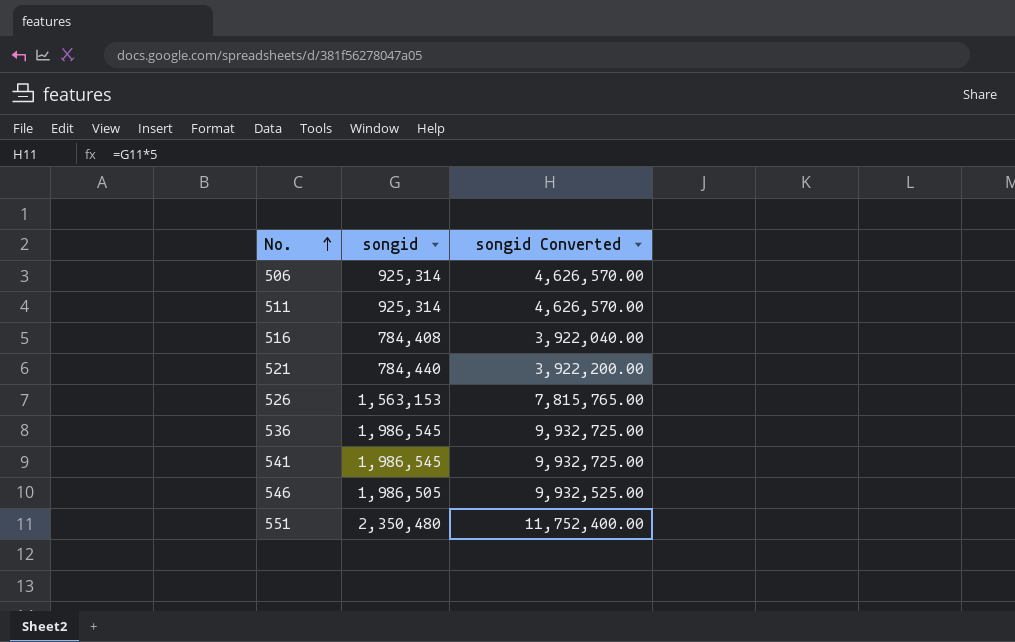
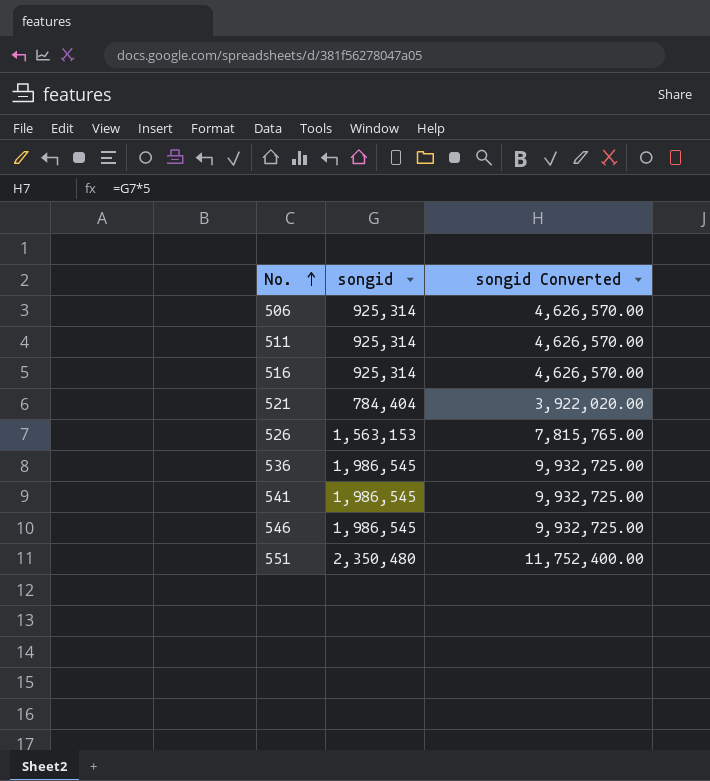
516 | songid: 784,408 -> 925,314
516 | songid Converted: 3,922,040.00 -> 4,626,570.00
521 | songid: 784,440 -> 784,404
521 | songid Converted: 3,922,200.00 -> 3,922,020.00
546 | songid: 1,986,505 -> 1,986,545
546 | songid Converted: 9,932,525.00 -> 9,932,725.00

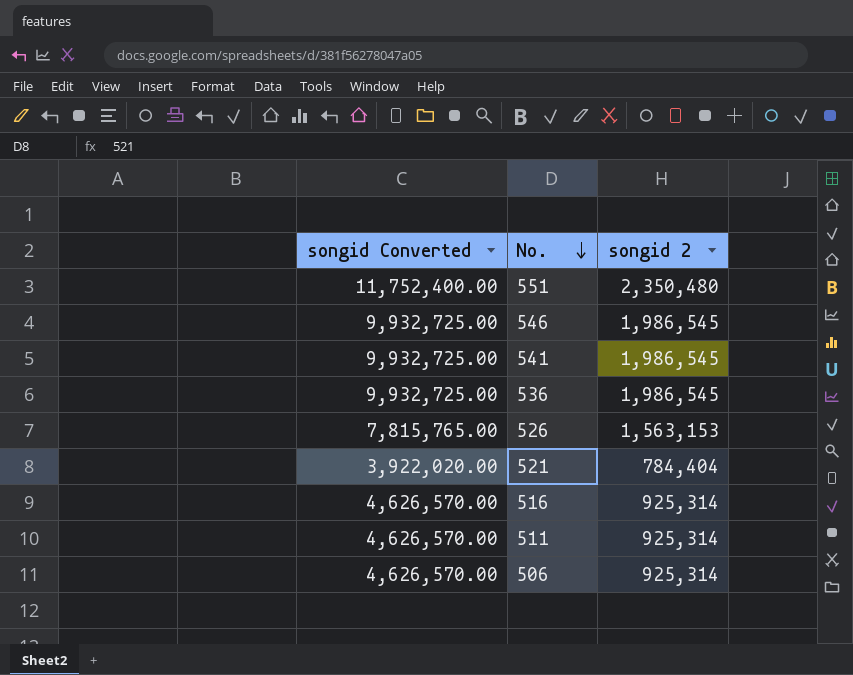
row order: No. ascending -> No. descending
column songid Converted | position: 3 -> 1
column name: songid -> songid 2

